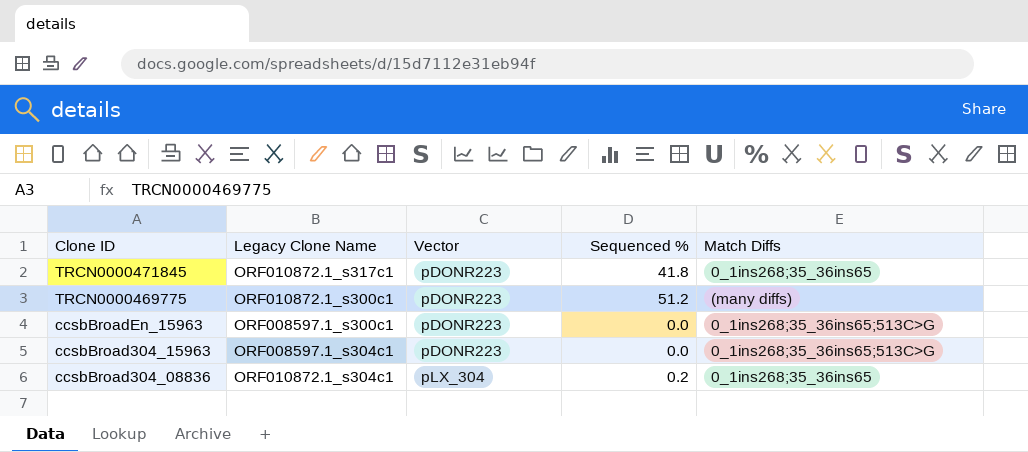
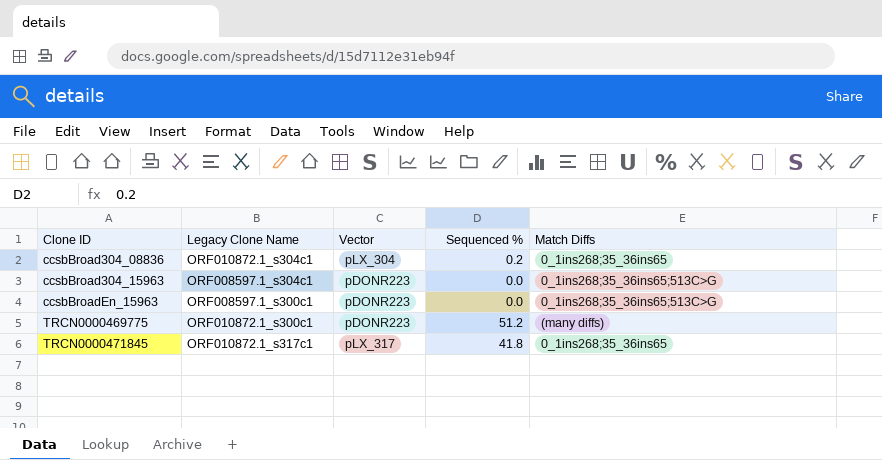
row order: Clone ID descending -> Clone ID ascending
TRCN0000471845 | Vector: pDONR223 -> pLX_317

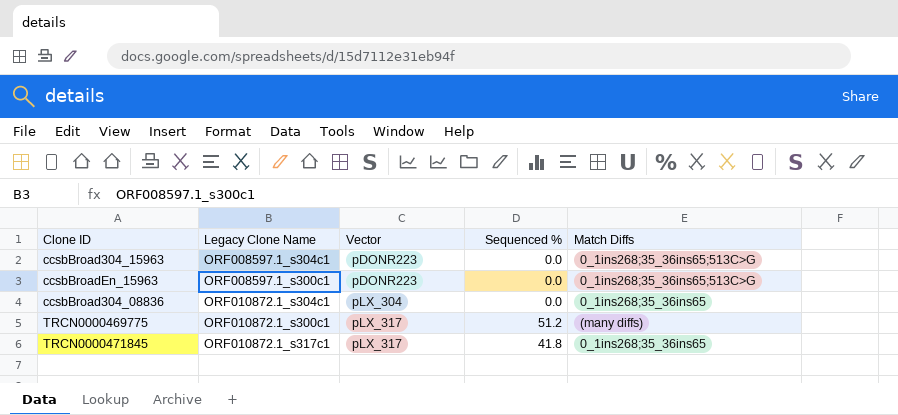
row order: Clone ID ascending -> Vector ascending
ccsbBroad304_08836 | Sequenced %: 0.2 -> 0.0
TRCN0000469775 | Vector: pDONR223 -> pLX_317

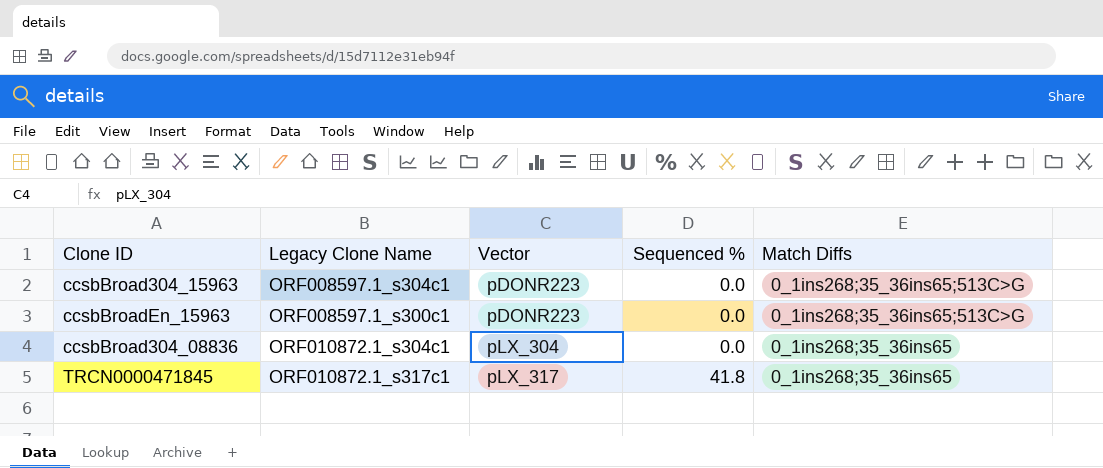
row TRCN0000469775: ORF010872.1_s300c1 | pLX_317 | 51.2 | (many diffs) -> none

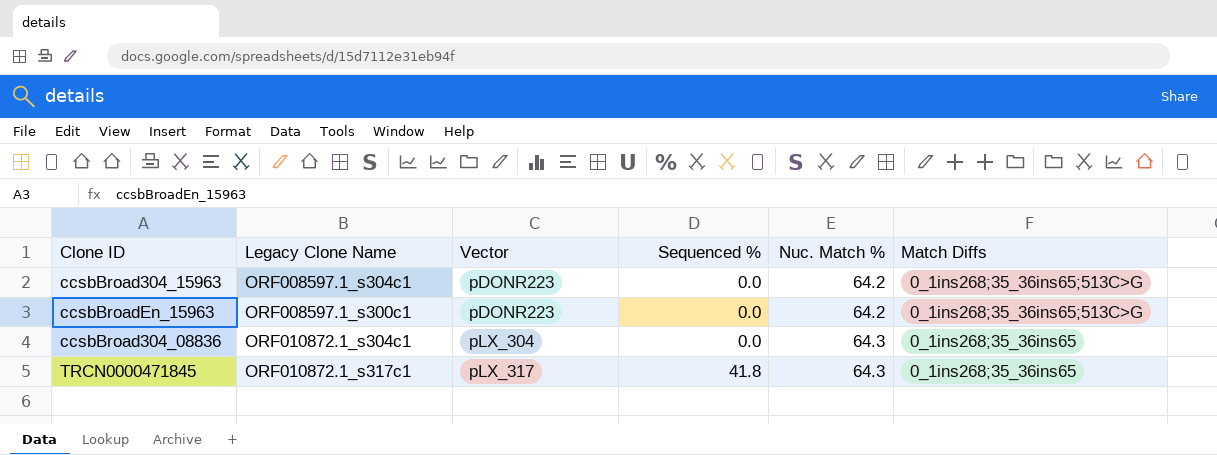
column Nuc. Match % | position: none -> 5

